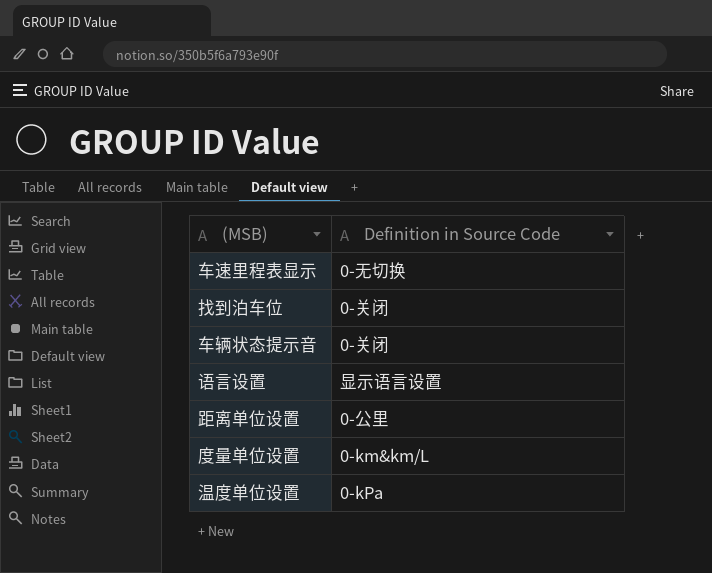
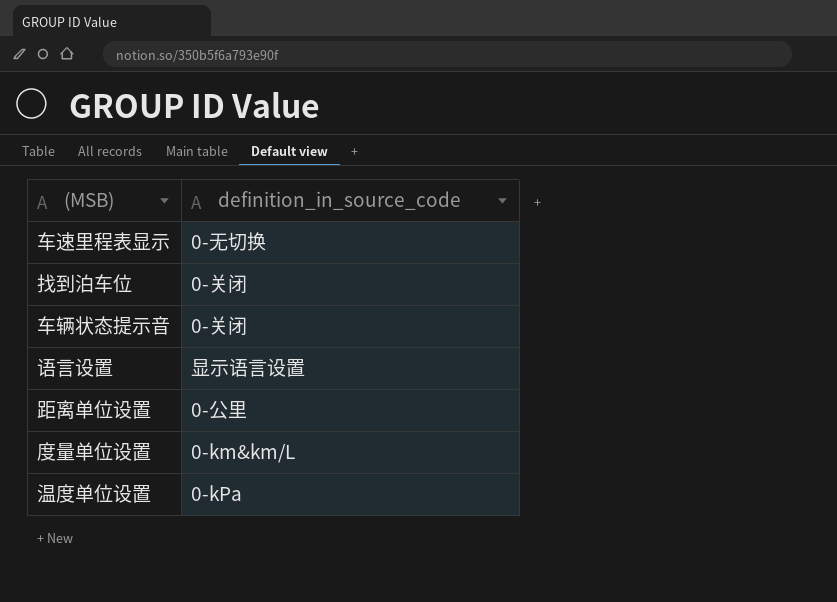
column name: Definition in Source Code -> definition_in_source_code

